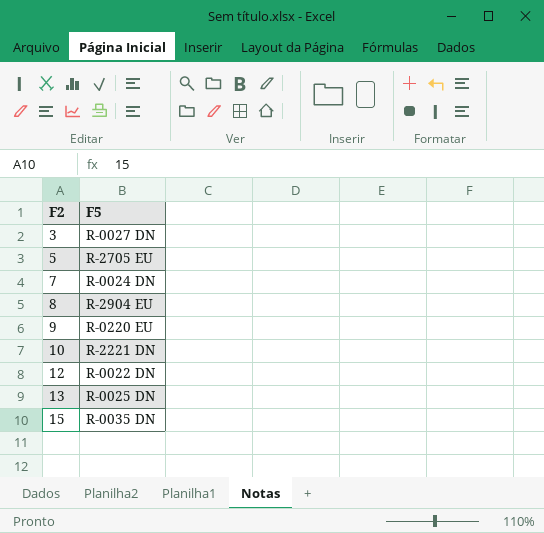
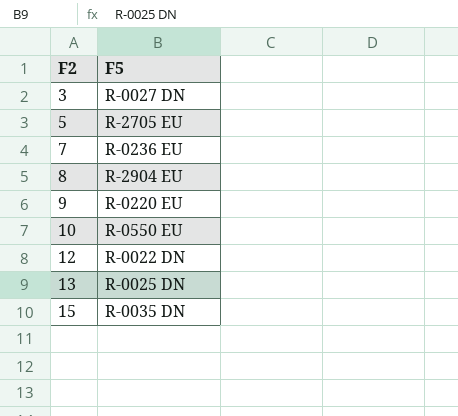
7 | F5: R-0024 DN -> R-0236 EU
10 | F5: R-2221 DN -> R-0550 EU

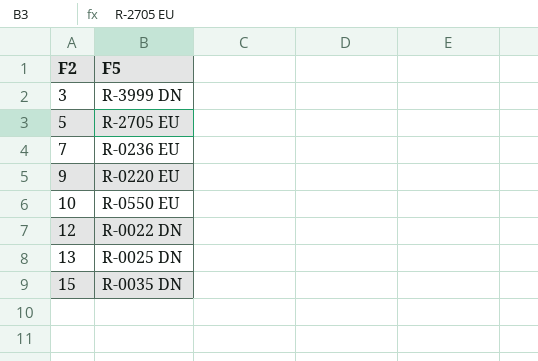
row 8: R-2904 EU -> none
3 | F5: R-0027 DN -> R-3999 DN

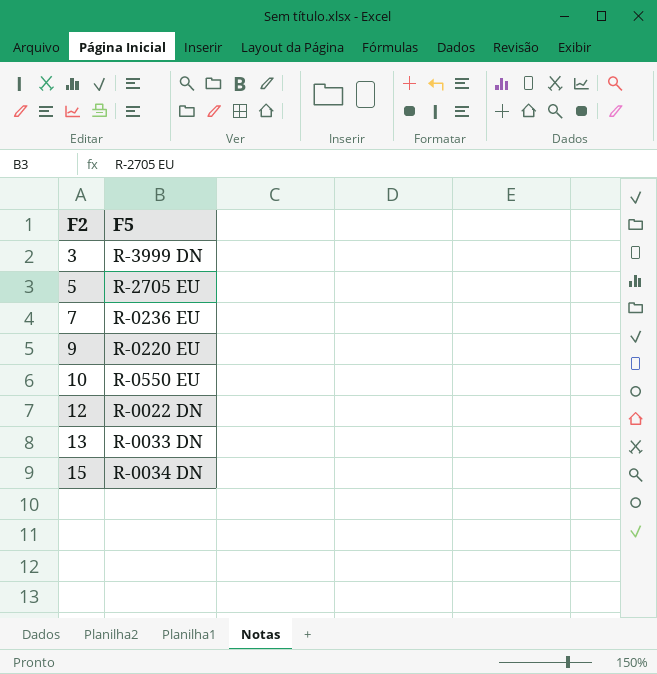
13 | F5: R-0025 DN -> R-0033 DN
15 | F5: R-0035 DN -> R-0034 DN

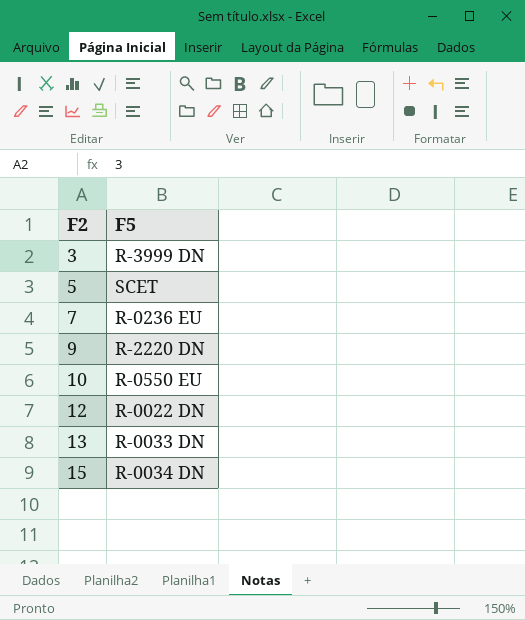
5 | F5: R-2705 EU -> SCET
9 | F5: R-0220 EU -> R-2220 DN

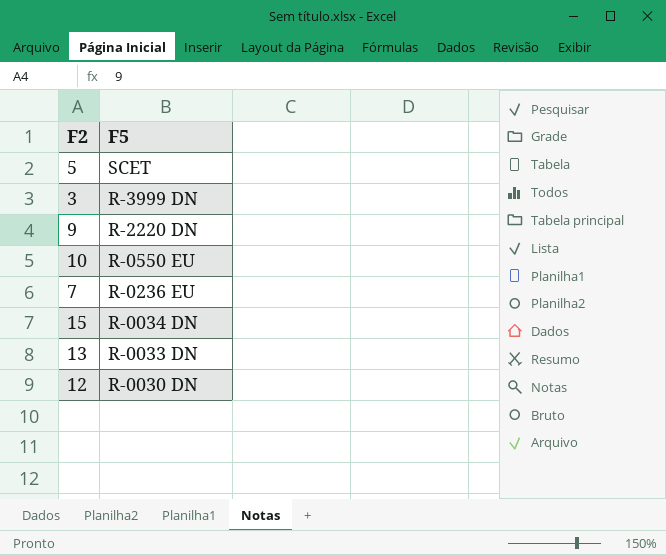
row order: F2 ascending -> F5 descending
12 | F5: R-0022 DN -> R-0030 DN

